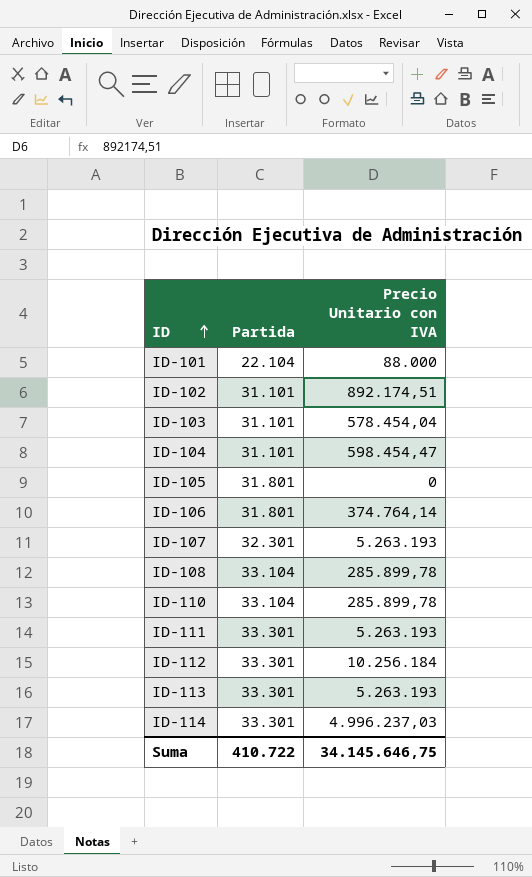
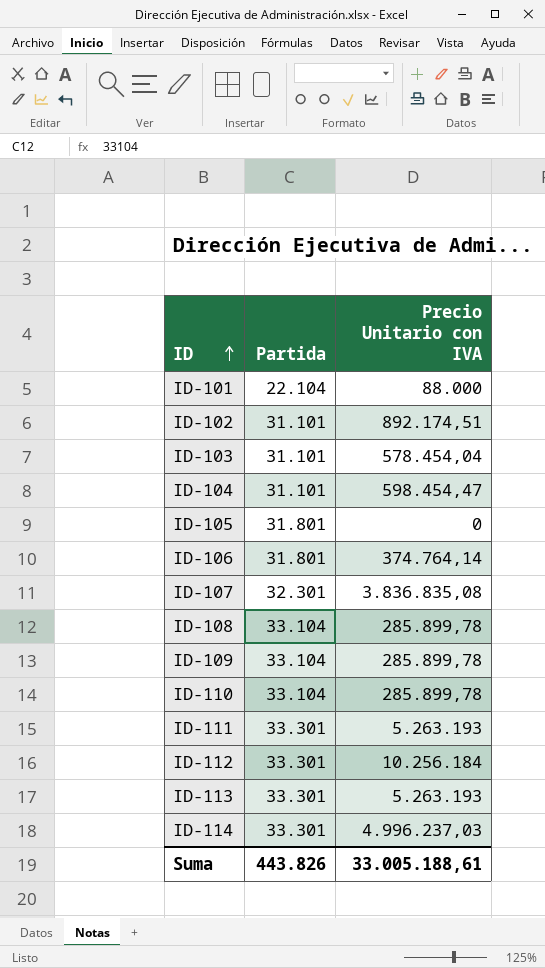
ID-107 | Precio Unitario con IVA: 5.263.193 -> 3.836.835,08
row ID-109: none -> 33.104 | 285.899,78
Suma | Partida: 410.722 -> 443.826
Suma | Precio Unitario con IVA: 34.145.646,75 -> 33.005.188,61

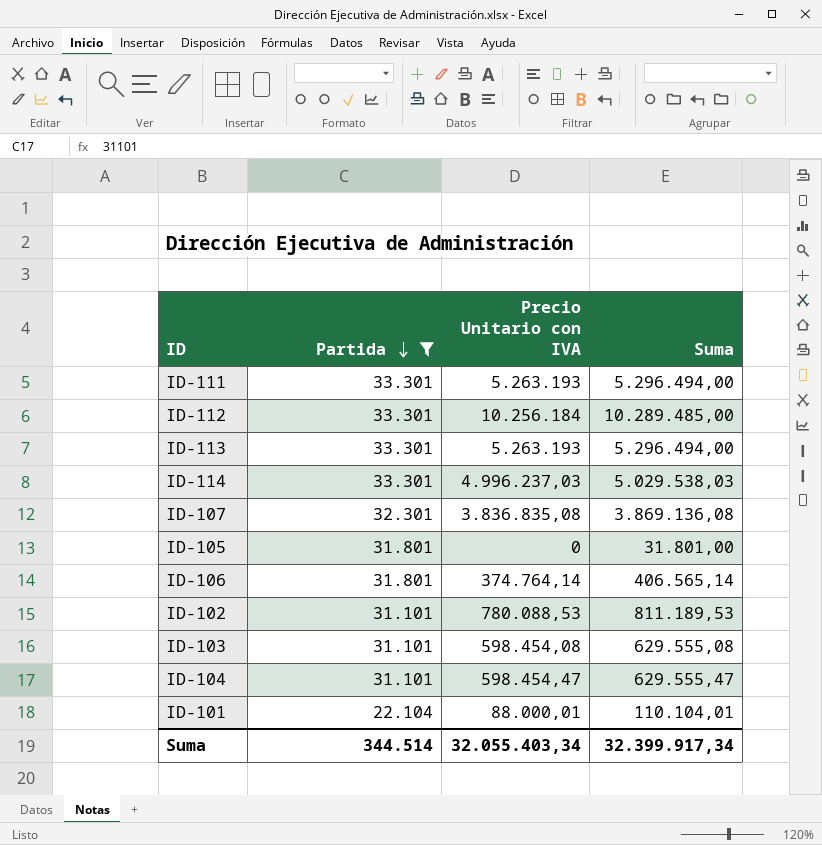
filter: none -> Partida != 33.104
row order: ID ascending -> Partida descending
column Suma | formula: none -> [Partida] + [Precio Unitario con IVA]
ID-102 | Precio Unitario con IVA: 892.174,51 -> 780.088,53
ID-103 | Precio Unitario con IVA: 578.454,04 -> 598.454,08
ID-101 | Precio Unitario con IVA: 88.000 -> 88.000,01
Suma | Partida: 443.826 -> 344.514
Suma | Precio Unitario con IVA: 33.005.188,61 -> 32.055.403,34

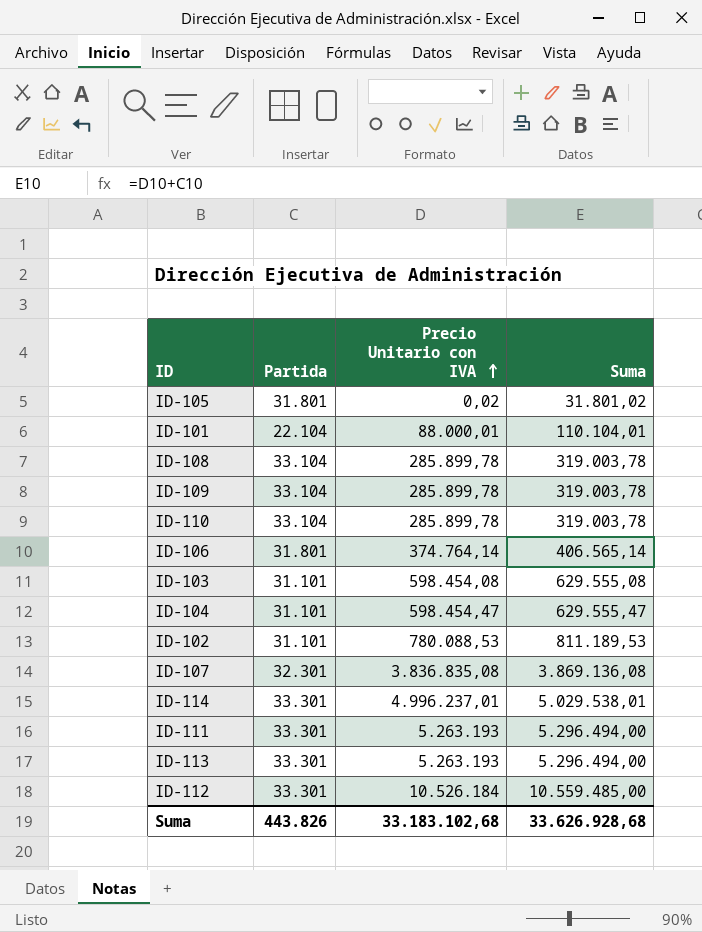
filter: Partida != 33.104 -> none
row order: Partida descending -> Precio Unitario con IVA ascending
ID-105 | Precio Unitario con IVA: 0 -> 0,02
ID-105 | Suma: 31.801,00 -> 31.801,02
ID-114 | Precio Unitario con IVA: 4.996.237,03 -> 4.996.237,01
ID-114 | Suma: 5.029.538,03 -> 5.029.538,01
ID-112 | Precio Unitario con IVA: 10.256.184 -> 10.526.184
ID-112 | Suma: 10.289.485,00 -> 10.559.485,00
Suma | Partida: 344.514 -> 443.826
Suma | Precio Unitario con IVA: 32.055.403,34 -> 33.183.102,68
Suma | Suma: 32.399.917,34 -> 33.626.928,68

